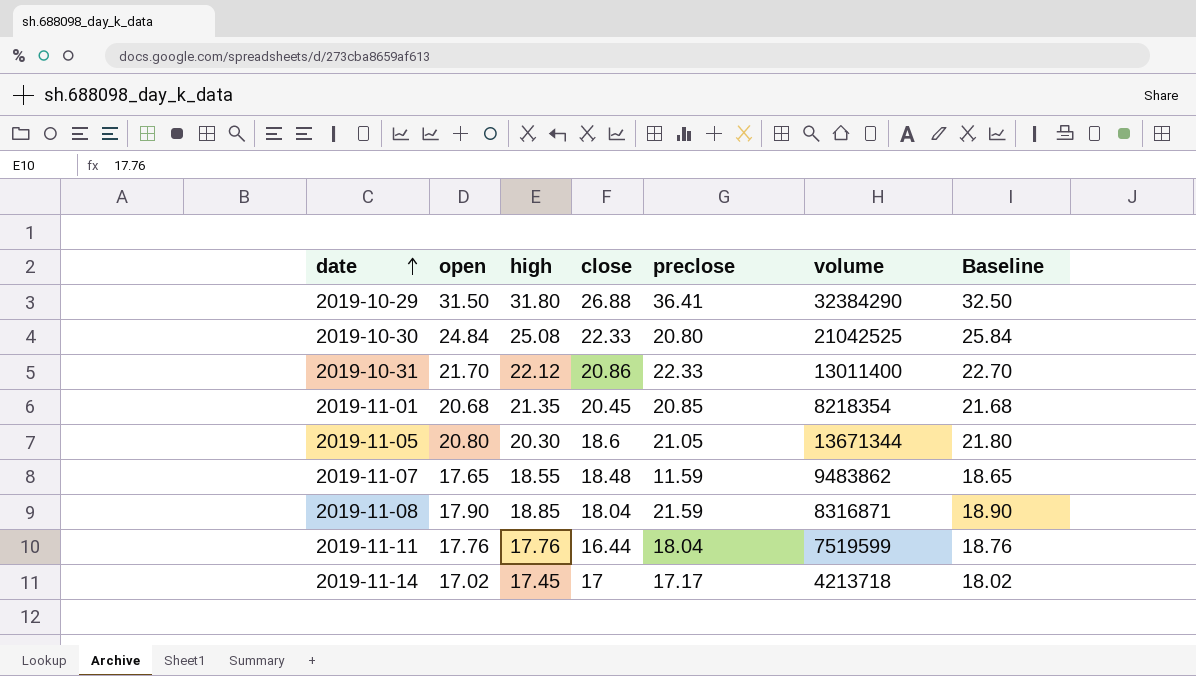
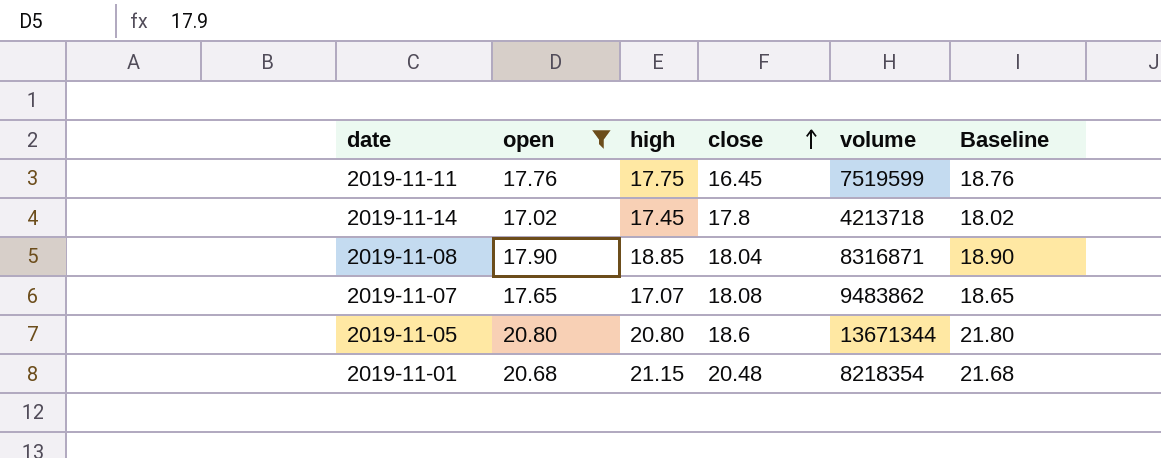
filter: none -> open <= 20.80
row order: date ascending -> close ascending
column preclose | position: 5 -> none
2019-11-11 | high: 17.76 -> 17.75
2019-11-11 | close: 16.44 -> 16.45
2019-11-14 | close: 17 -> 17.8
2019-11-07 | high: 18.55 -> 17.07
2019-11-07 | close: 18.48 -> 18.08
2019-11-05 | high: 20.30 -> 20.80
2019-11-01 | high: 21.35 -> 21.15
2019-11-01 | close: 20.45 -> 20.48

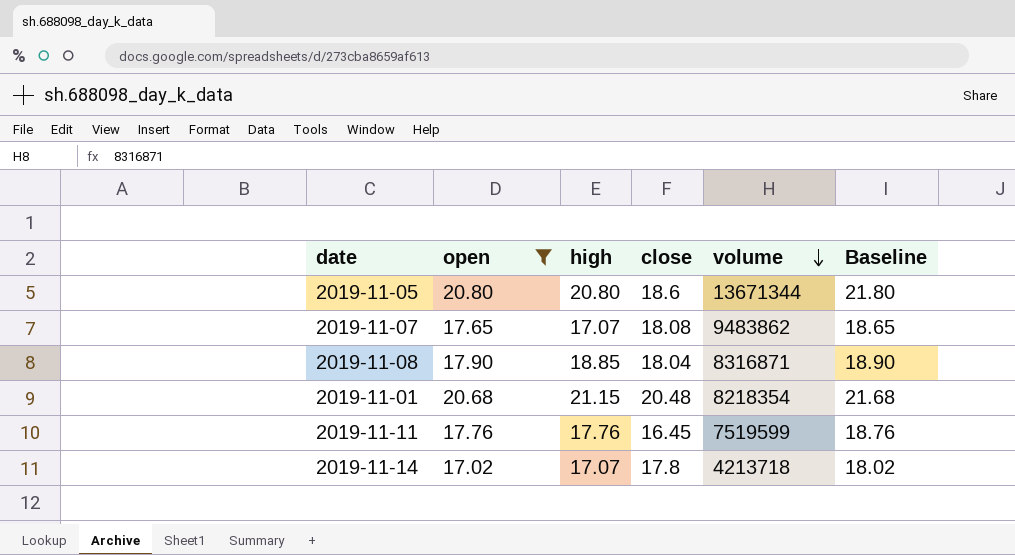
row order: close ascending -> volume descending
2019-11-11 | high: 17.75 -> 17.76
2019-11-14 | high: 17.45 -> 17.07

